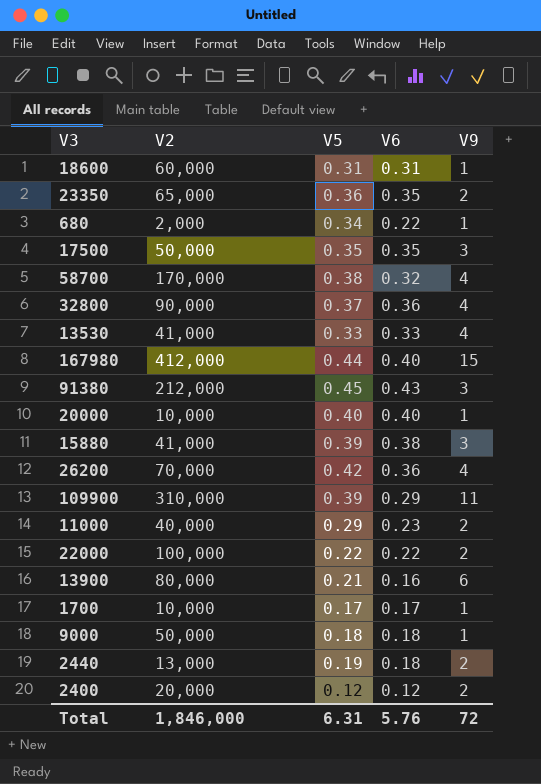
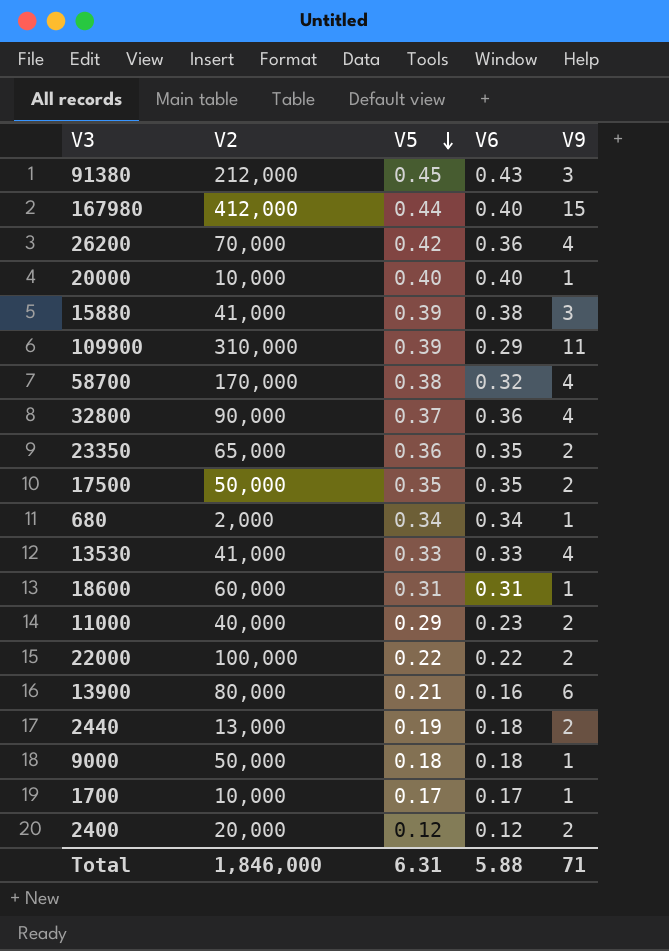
row order: none -> V5 descending
17500 | V9: 3 -> 2
680 | V6: 0.22 -> 0.34
Total | V6: 5.76 -> 5.88
Total | V9: 72 -> 71

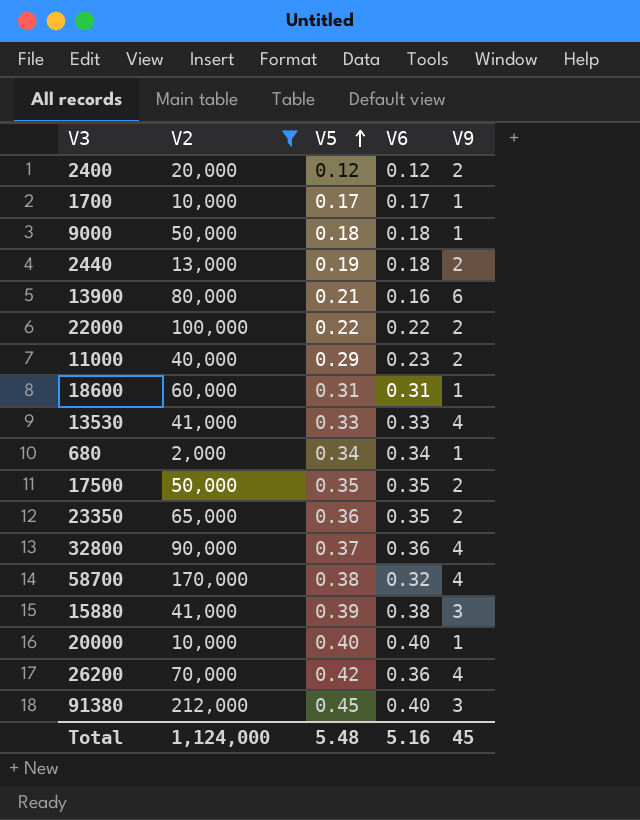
filter: none -> V2 <= 212,000
row order: V5 descending -> V5 ascending
91380 | V6: 0.43 -> 0.40
Total | V2: 1,846,000 -> 1,124,000
Total | V5: 6.31 -> 5.48
Total | V6: 5.88 -> 5.16
Total | V9: 71 -> 45

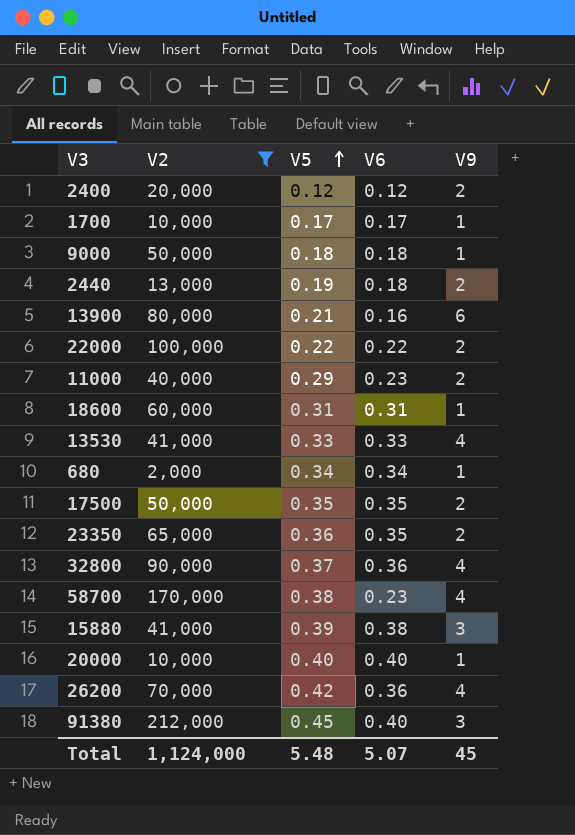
58700 | V6: 0.32 -> 0.23
Total | V6: 5.16 -> 5.07

